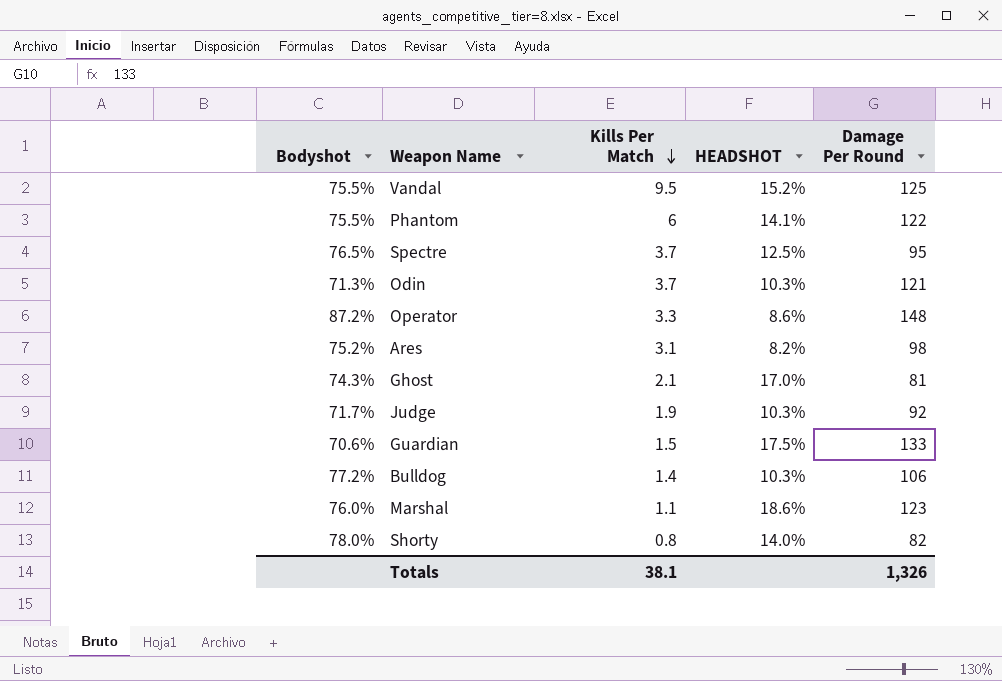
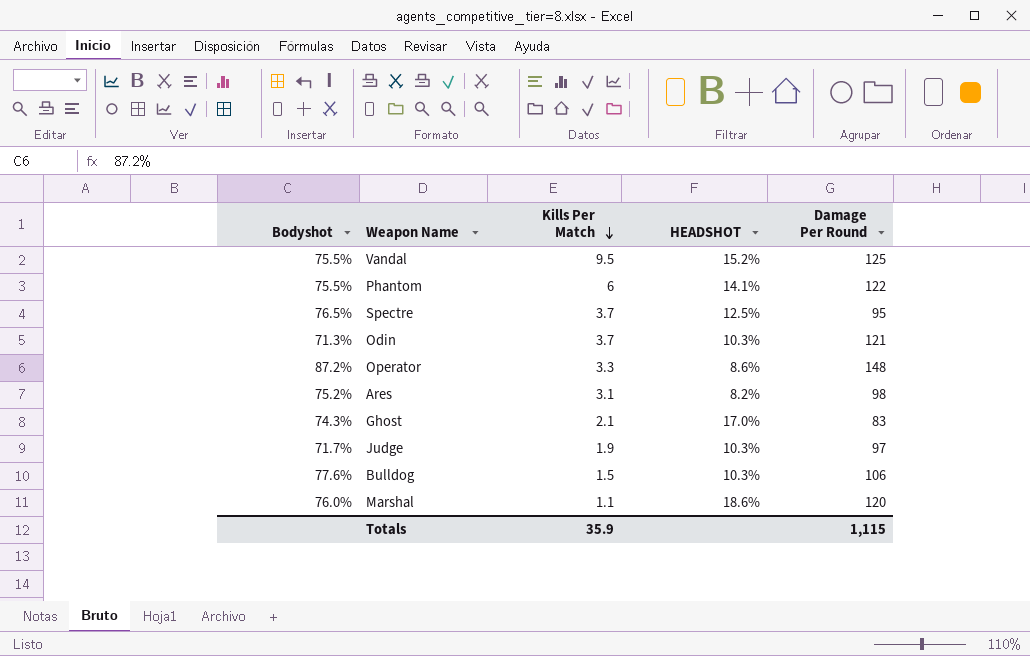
row Guardian: 70.6% | 1.5 | 17.5% | 133 -> none
row Shorty: 78.0% | 0.8 | 14.0% | 82 -> none
Ghost | Damage Per Round: 81 -> 83
Judge | Damage Per Round: 92 -> 97
Bulldog | Bodyshot: 77.2% -> 77.6%
Bulldog | Kills Per Match: 1.4 -> 1.5
Marshal | Damage Per Round: 123 -> 120
Totals | Kills Per Match: 38.1 -> 35.9
Totals | Damage Per Round: 1,326 -> 1,115

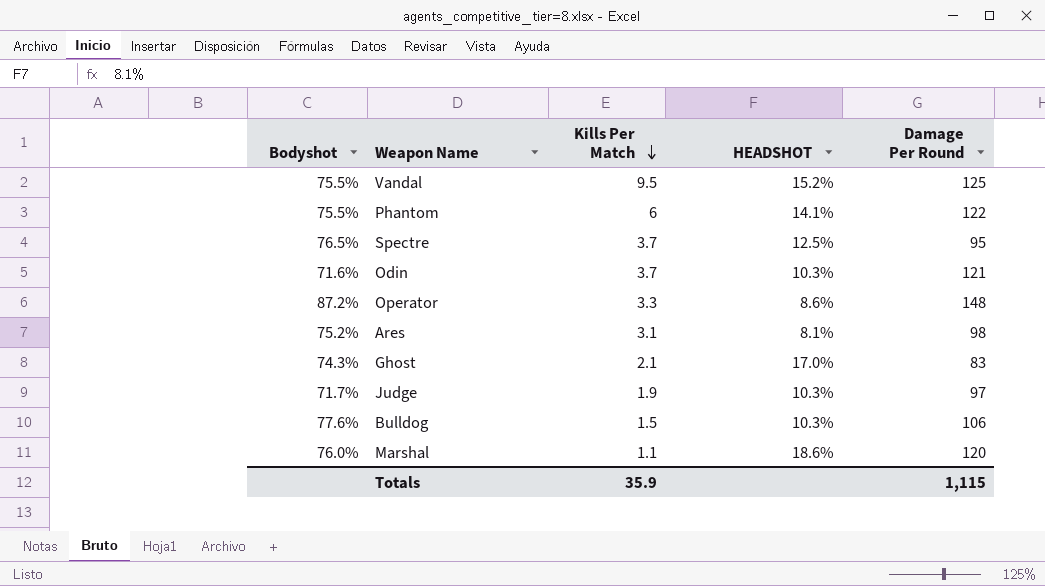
Odin | Bodyshot: 71.3% -> 71.6%
Ares | HEADSHOT: 8.2% -> 8.1%

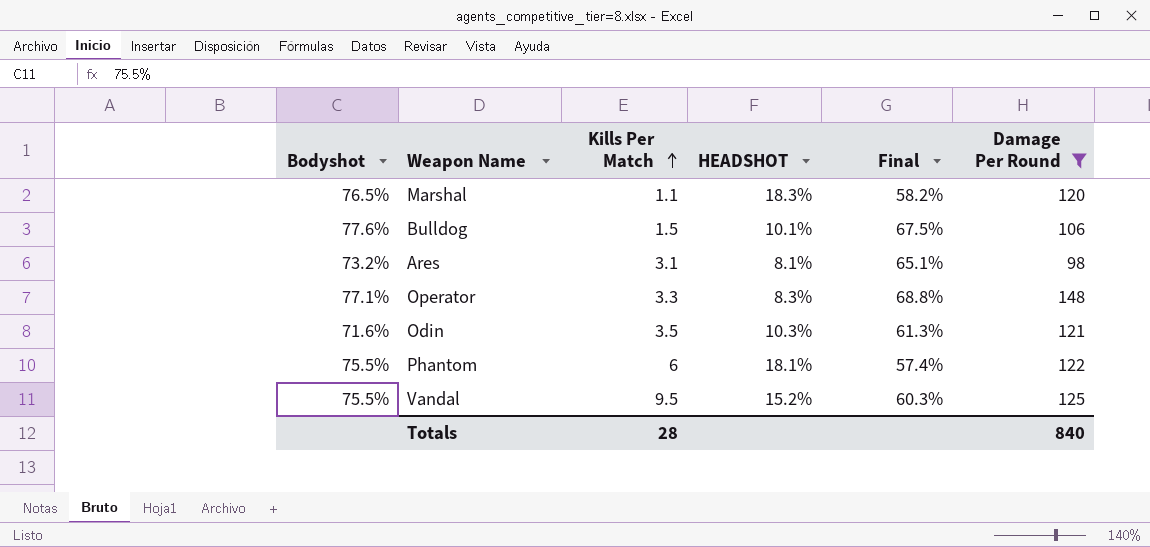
filter: none -> Damage Per Round >= 98
row order: Kills Per Match descending -> Kills Per Match ascending
column Final | formula: none -> [Bodyshot] - [HEADSHOT]
Marshal | Bodyshot: 76.0% -> 76.5%
Marshal | HEADSHOT: 18.6% -> 18.3%
Bulldog | HEADSHOT: 10.3% -> 10.1%
Ares | Bodyshot: 75.2% -> 73.2%
Operator | Bodyshot: 87.2% -> 77.1%
Operator | HEADSHOT: 8.6% -> 8.3%
Odin | Kills Per Match: 3.7 -> 3.5
Phantom | HEADSHOT: 14.1% -> 18.1%
Totals | Kills Per Match: 35.9 -> 28
Totals | Damage Per Round: 1,115 -> 840

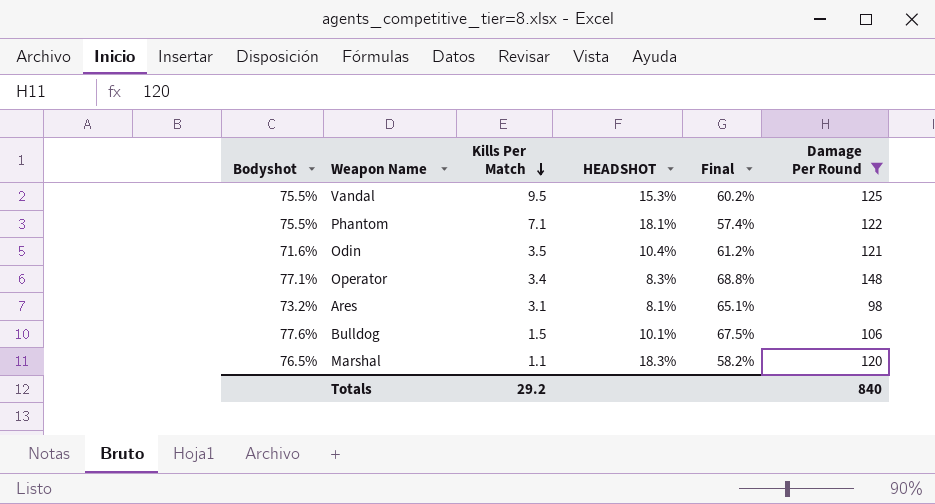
row order: Kills Per Match ascending -> Kills Per Match descending
Vandal | HEADSHOT: 15.2% -> 15.3%
Vandal | Final: 60.3% -> 60.2%
Phantom | Kills Per Match: 6 -> 7.1
Odin | HEADSHOT: 10.3% -> 10.4%
Odin | Final: 61.3% -> 61.2%
Operator | Kills Per Match: 3.3 -> 3.4
Totals | Kills Per Match: 28 -> 29.2

